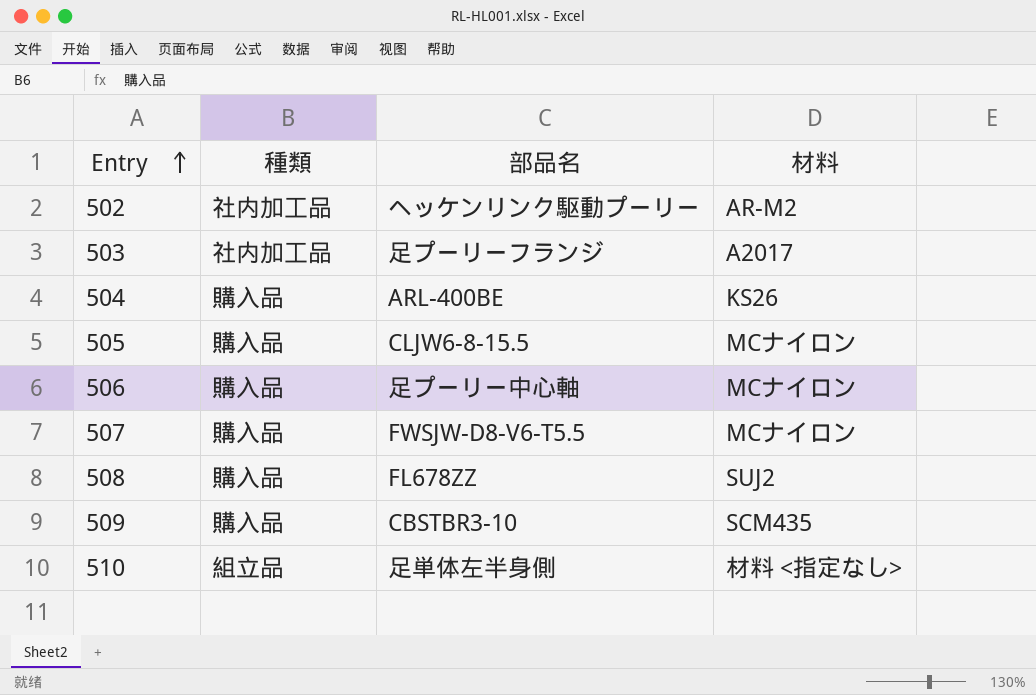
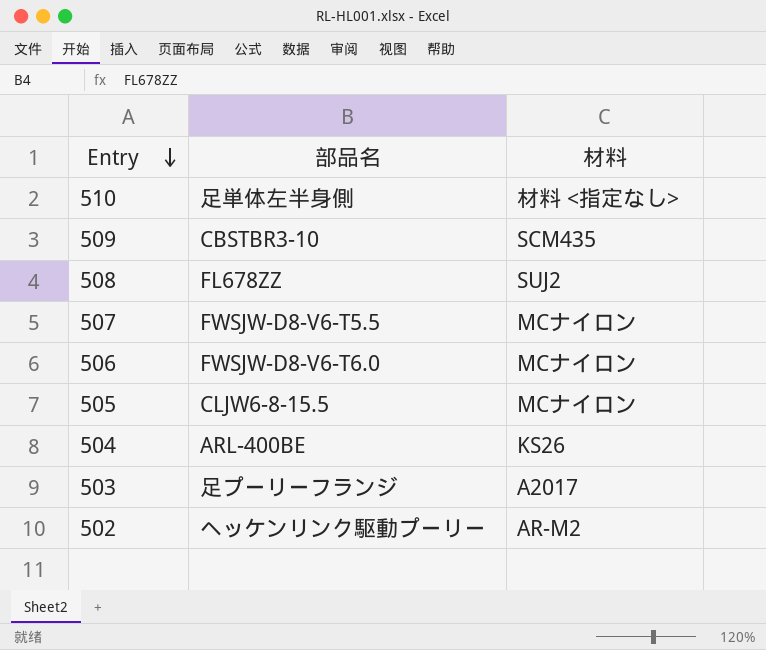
row order: Entry ascending -> Entry descending
column 種類 | position: 2 -> none
506 | 部品名: 足プーリー中心軸 -> FWSJW-D8-V6-T6.0

